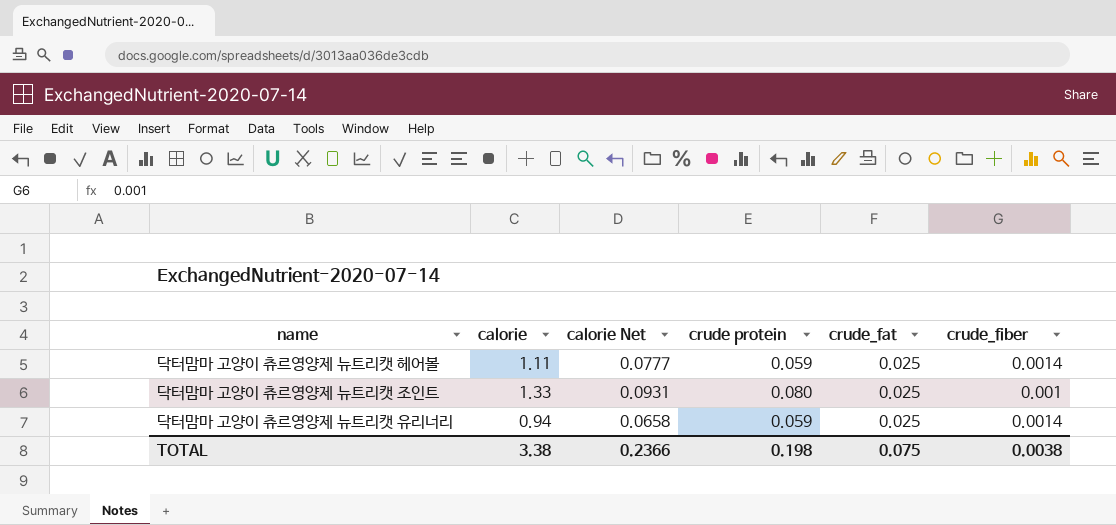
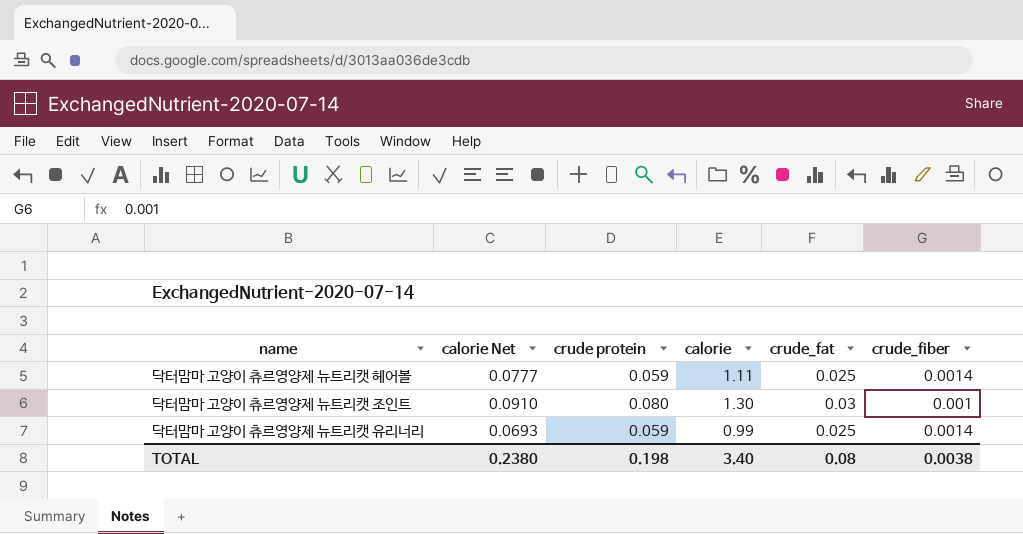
column calorie | position: 2 -> 4
닥터맘마 고양이 츄르영양제 뉴트리캣 조인트 | calorie Net: 0.0931 -> 0.0910
닥터맘마 고양이 츄르영양제 뉴트리캣 조인트 | calorie: 1.33 -> 1.30
닥터맘마 고양이 츄르영양제 뉴트리캣 조인트 | crude_fat: 0.025 -> 0.03
닥터맘마 고양이 츄르영양제 뉴트리캣 유리너리 | calorie Net: 0.0658 -> 0.0693
닥터맘마 고양이 츄르영양제 뉴트리캣 유리너리 | calorie: 0.94 -> 0.99
TOTAL | calorie Net: 0.2366 -> 0.2380
TOTAL | calorie: 3.38 -> 3.40
TOTAL | crude_fat: 0.075 -> 0.08

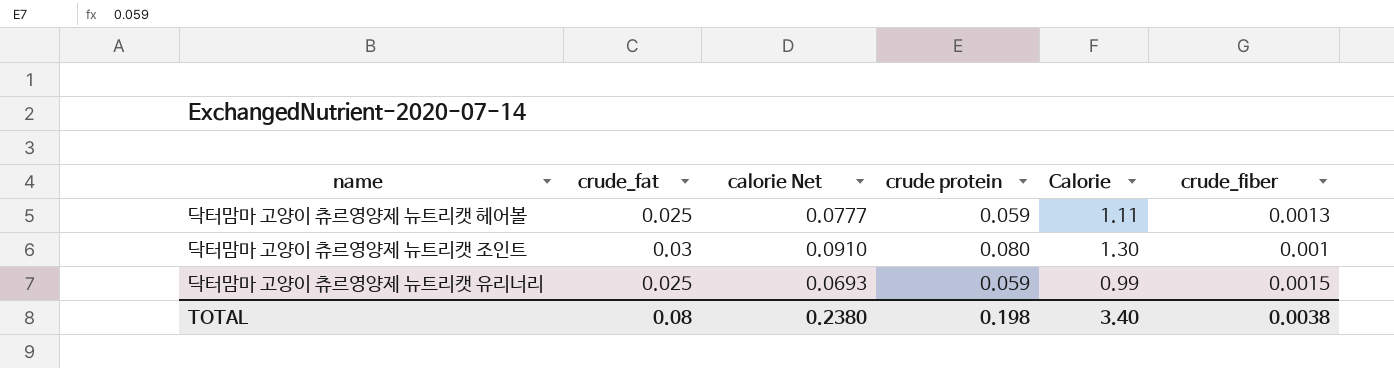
column crude_fat | position: 5 -> 2
column name: calorie -> Calorie
닥터맘마 고양이 츄르영양제 뉴트리캣 헤어볼 | crude_fiber: 0.0014 -> 0.0013
닥터맘마 고양이 츄르영양제 뉴트리캣 유리너리 | crude_fiber: 0.0014 -> 0.0015

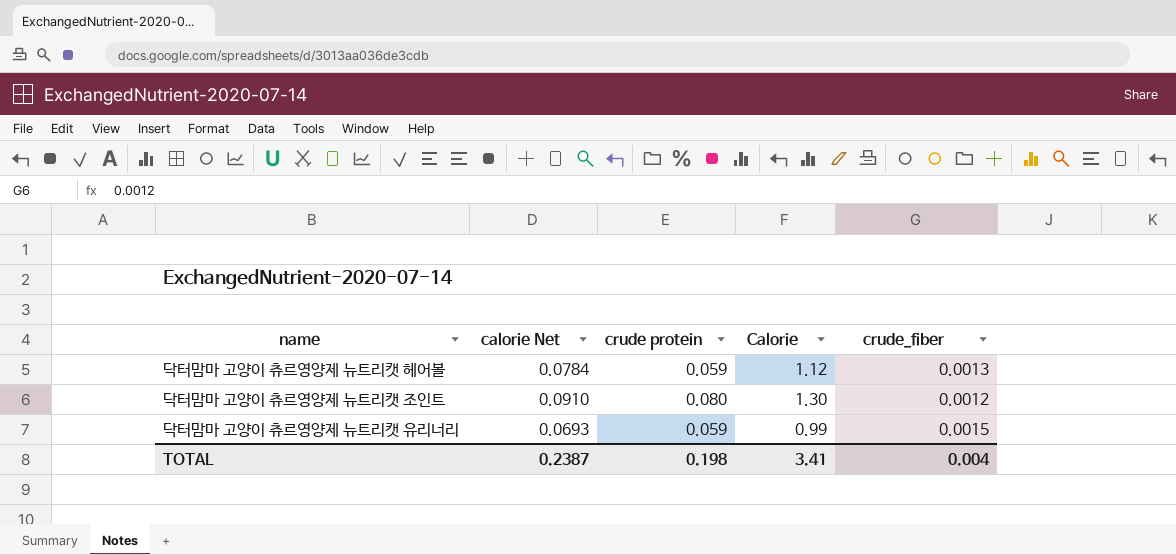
column crude_fat | position: 2 -> none
닥터맘마 고양이 츄르영양제 뉴트리캣 헤어볼 | calorie Net: 0.0777 -> 0.0784
닥터맘마 고양이 츄르영양제 뉴트리캣 헤어볼 | Calorie: 1.11 -> 1.12
닥터맘마 고양이 츄르영양제 뉴트리캣 조인트 | crude_fiber: 0.001 -> 0.0012
TOTAL | calorie Net: 0.2380 -> 0.2387
TOTAL | Calorie: 3.40 -> 3.41
TOTAL | crude_fiber: 0.0038 -> 0.004

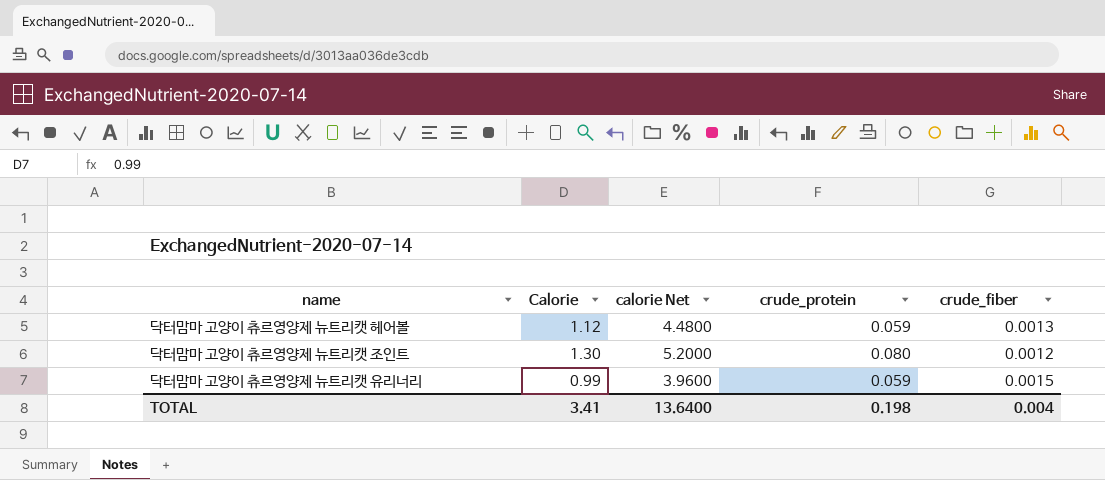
column Calorie | position: 4 -> 2
column calorie Net | formula: [Calorie] * 0.07 -> [Calorie] * 4
column name: crude protein -> crude_protein
TOTAL | calorie Net: 0.2387 -> 13.6400

